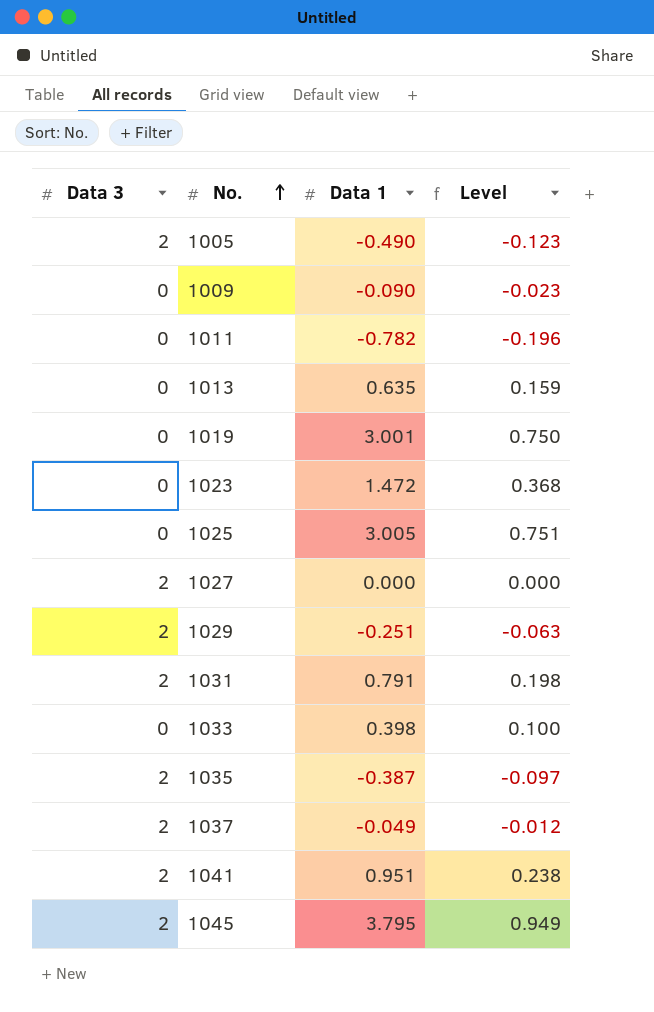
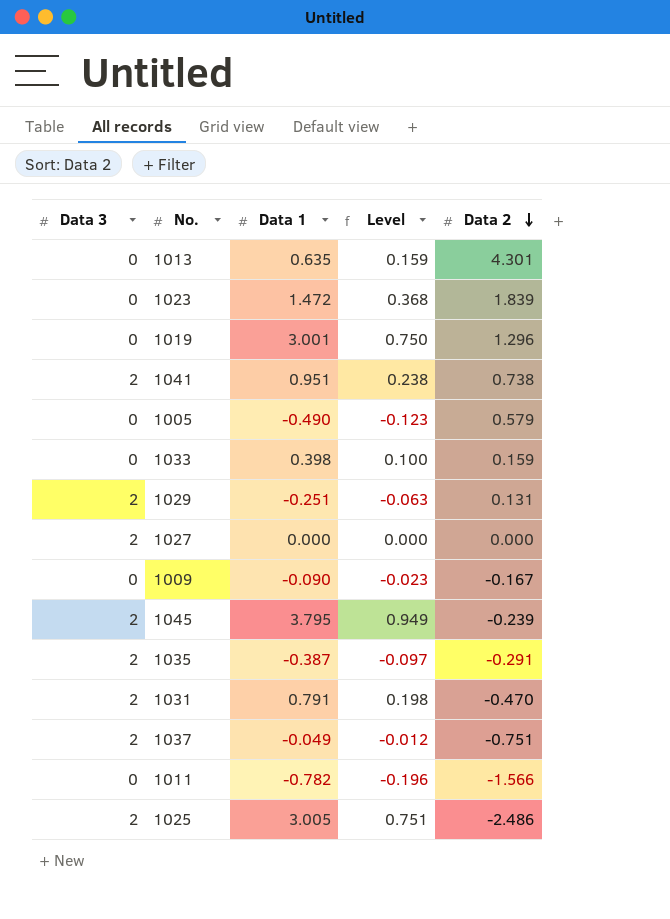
row order: No. ascending -> Data 2 descending
column Data 2 | position: none -> 5
1005 | Data 3: 2 -> 0
1025 | Data 3: 0 -> 2

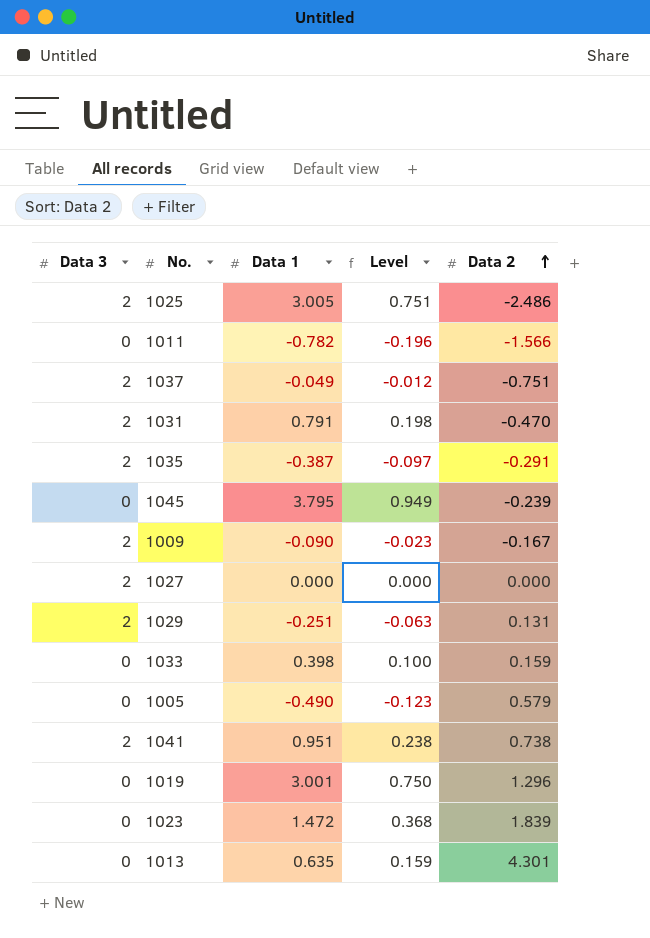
row order: Data 2 descending -> Data 2 ascending
1045 | Data 3: 2 -> 0
1009 | Data 3: 0 -> 2

